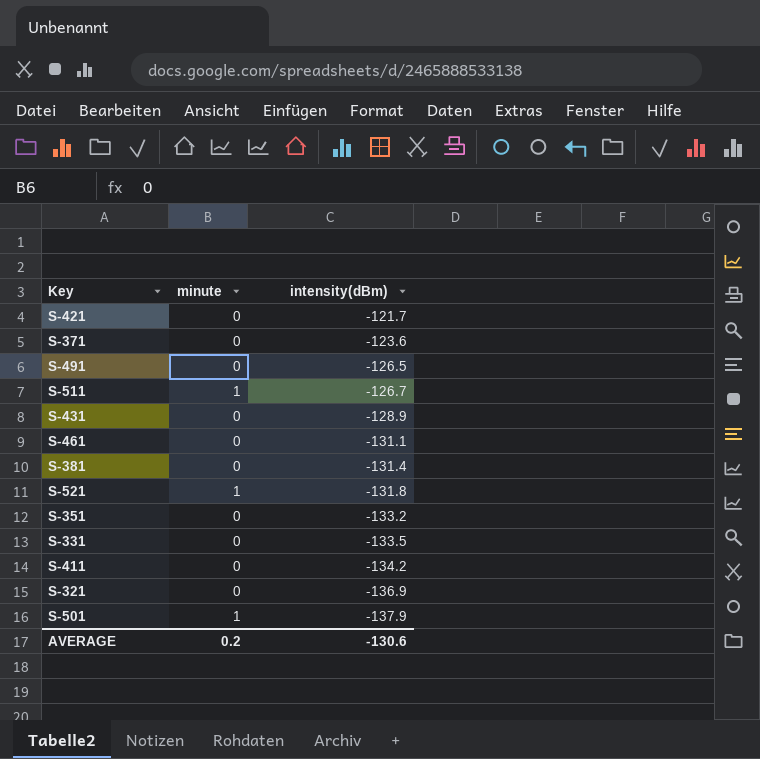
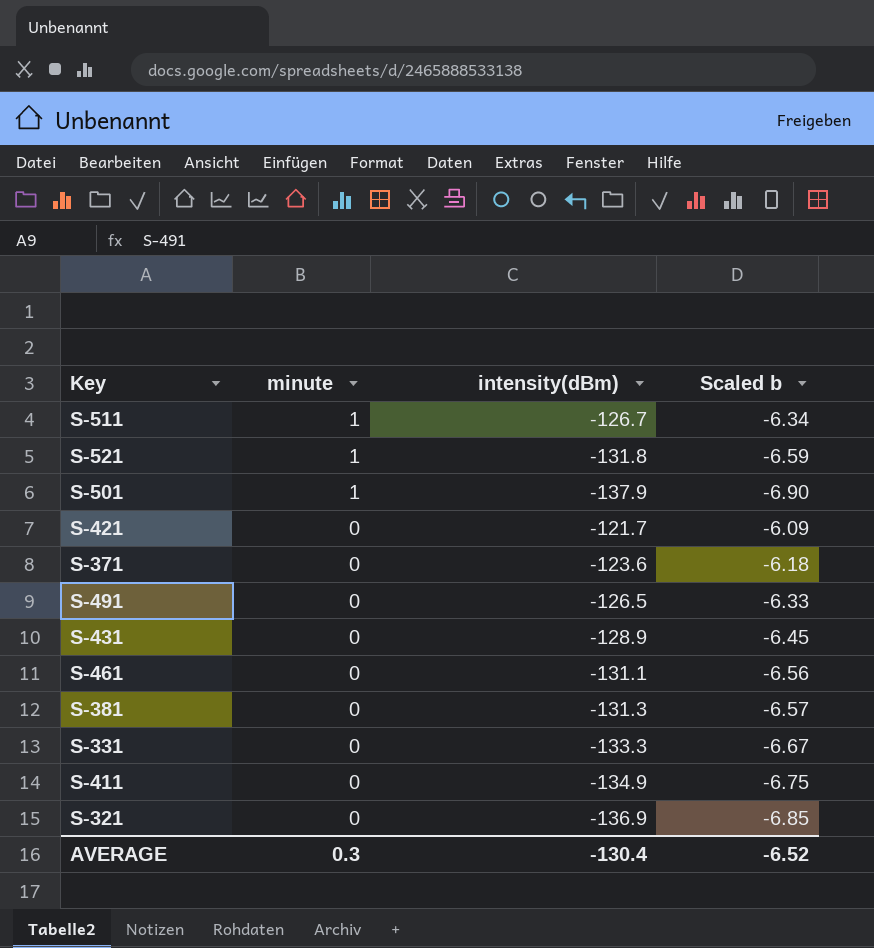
row order: intensity(dBm) descending -> minute descending
column Scaled b | formula: none -> [intensity(dBm)] * 0.05
row S-351: 0 | -133.2 -> none
S-381 | intensity(dBm): -131.4 -> -131.3
S-331 | intensity(dBm): -133.5 -> -133.3
S-411 | intensity(dBm): -134.2 -> -134.9
AVERAGE | minute: 0.2 -> 0.3
AVERAGE | intensity(dBm): -130.6 -> -130.4

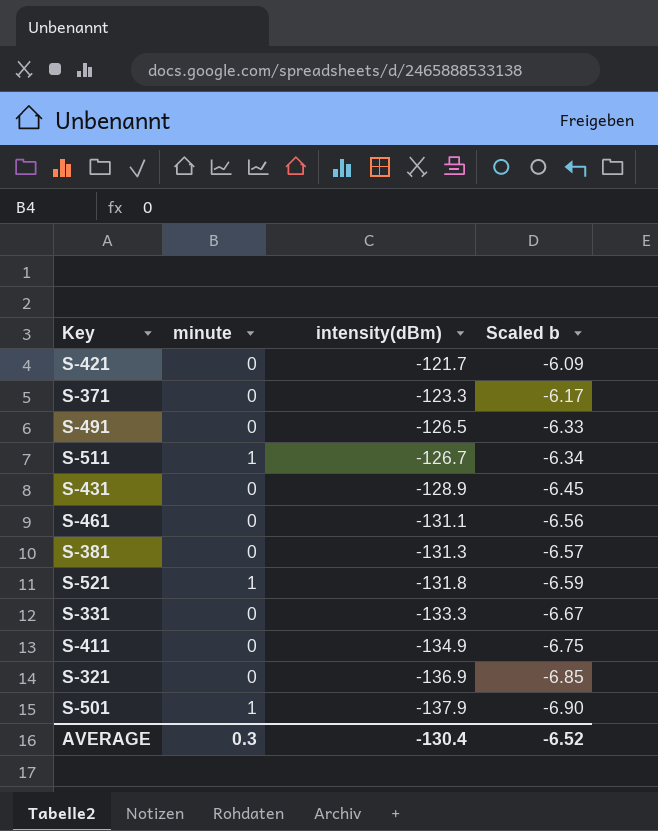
row order: minute descending -> intensity(dBm) descending
S-371 | intensity(dBm): -123.6 -> -123.3
S-371 | Scaled b: -6.18 -> -6.17

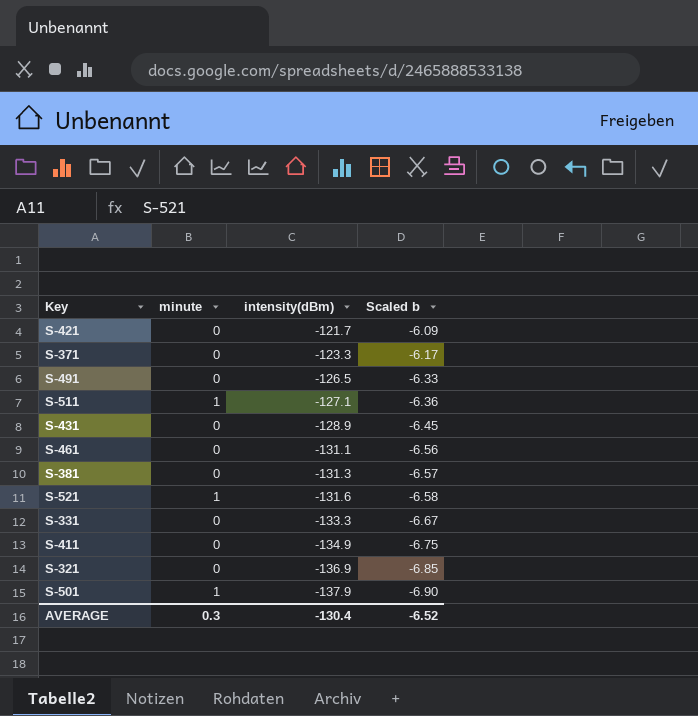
S-511 | intensity(dBm): -126.7 -> -127.1
S-511 | Scaled b: -6.34 -> -6.36
S-521 | intensity(dBm): -131.8 -> -131.6
S-521 | Scaled b: -6.59 -> -6.58

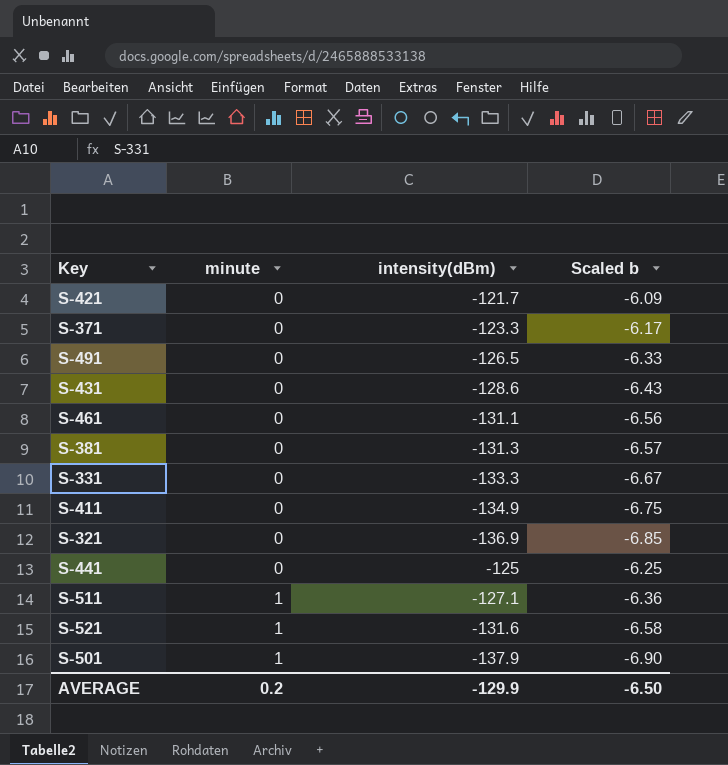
row order: intensity(dBm) descending -> minute ascending
S-431 | intensity(dBm): -128.9 -> -128.6
S-431 | Scaled b: -6.45 -> -6.43
row S-441: none -> 0 | -125 | -6.25
AVERAGE | minute: 0.3 -> 0.2
AVERAGE | intensity(dBm): -130.4 -> -129.9
AVERAGE | Scaled b: -6.52 -> -6.50

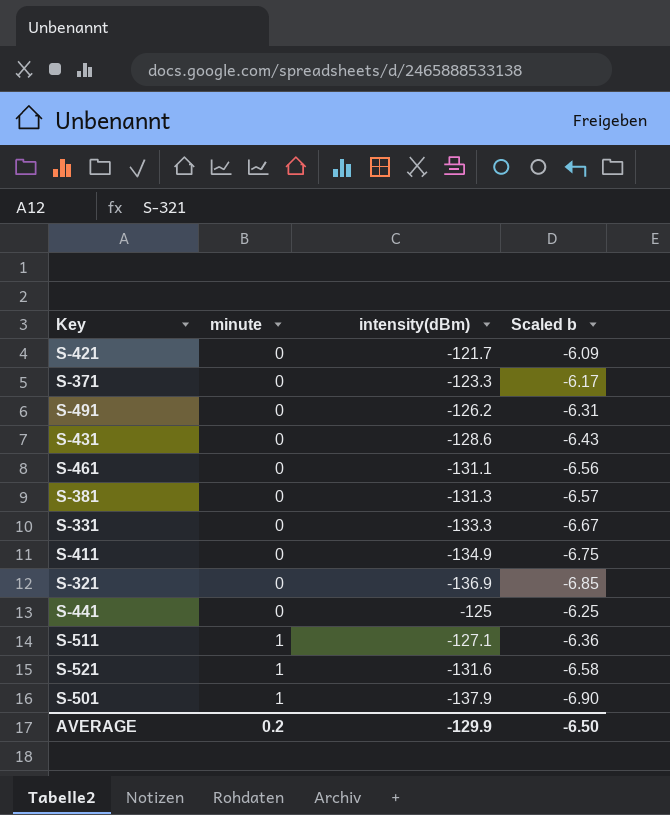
S-491 | intensity(dBm): -126.5 -> -126.2
S-491 | Scaled b: -6.33 -> -6.31

